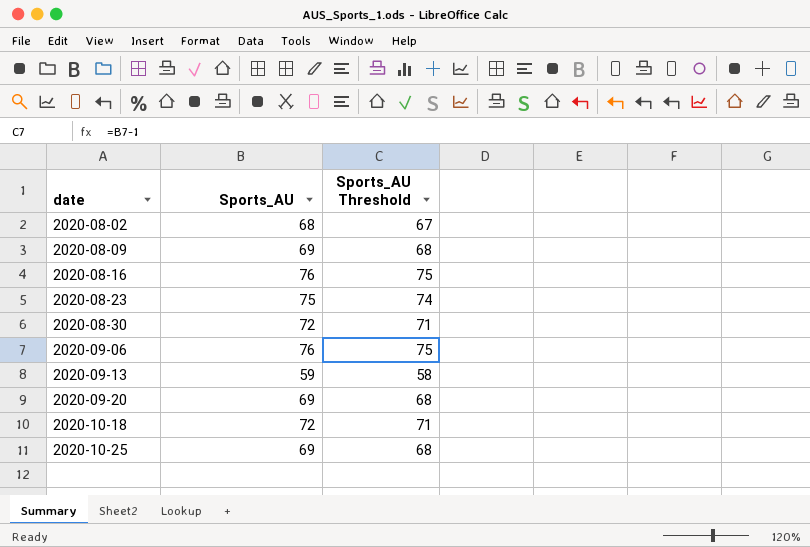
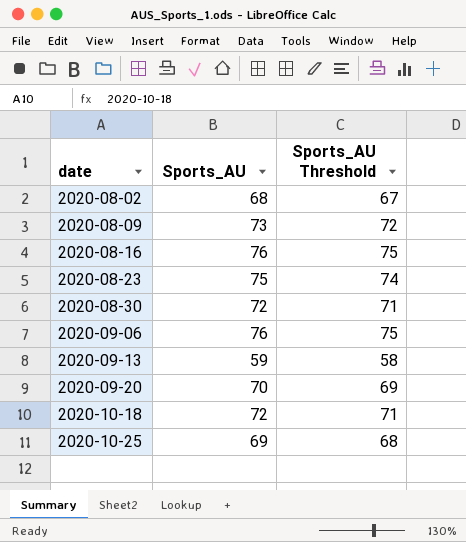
2020-08-09 | Sports_AU: 69 -> 73
2020-08-09 | Sports_AU Threshold: 68 -> 72
2020-09-20 | Sports_AU: 69 -> 70
2020-09-20 | Sports_AU Threshold: 68 -> 69

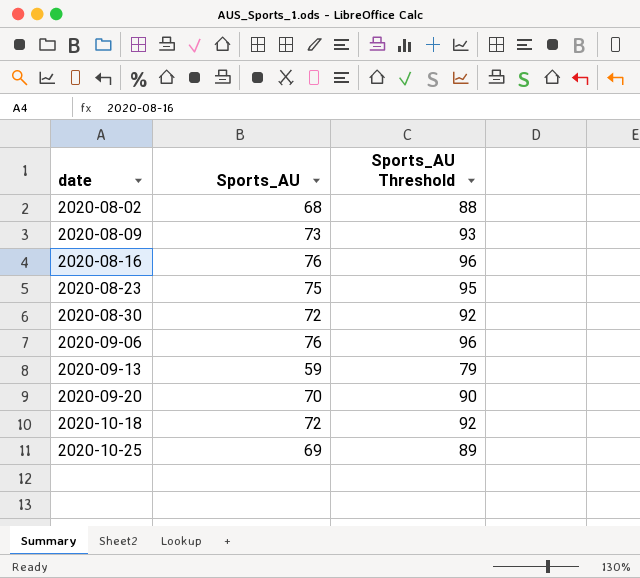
column Sports_AU Threshold | formula: [Sports_AU] - 1 -> [Sports_AU] + 20

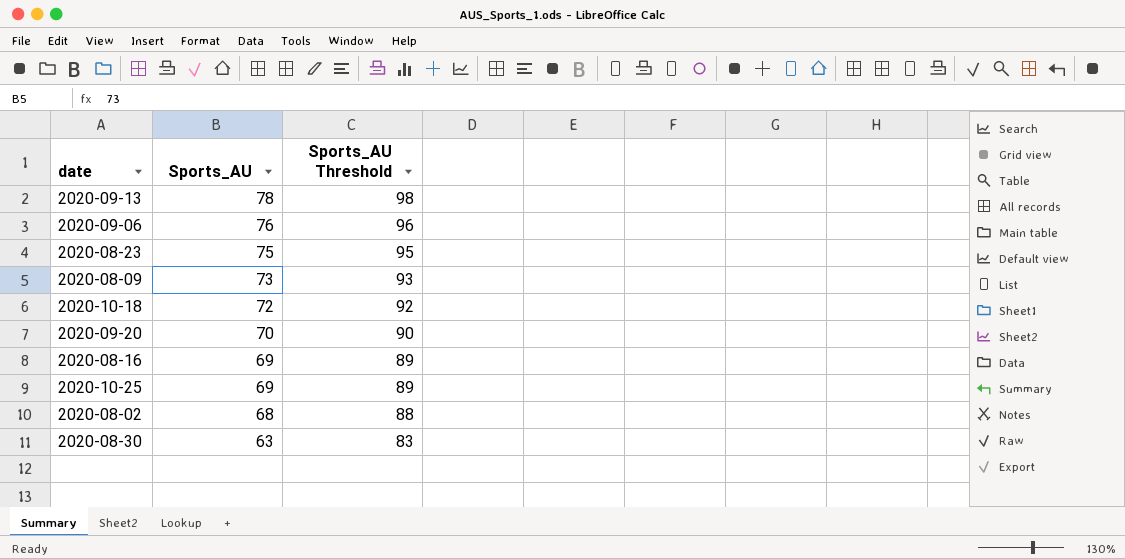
row order: date ascending -> Sports_AU descending
2020-09-13 | Sports_AU: 59 -> 78
2020-09-13 | Sports_AU Threshold: 79 -> 98
2020-08-16 | Sports_AU: 76 -> 69
2020-08-16 | Sports_AU Threshold: 96 -> 89
2020-08-30 | Sports_AU: 72 -> 63
2020-08-30 | Sports_AU Threshold: 92 -> 83

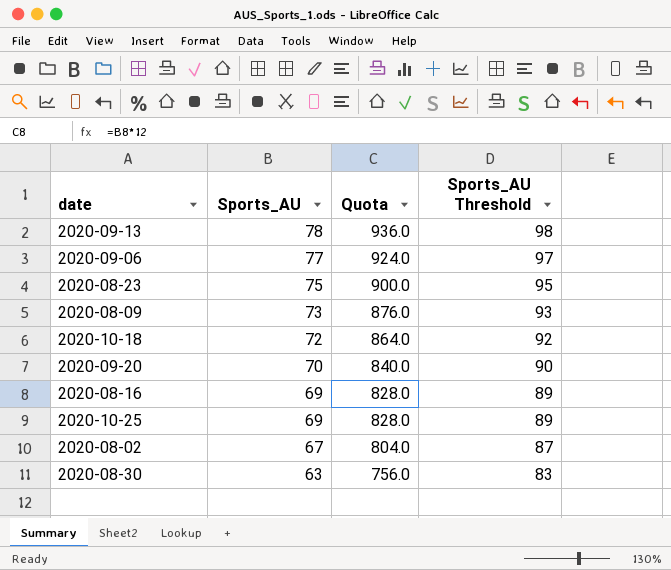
column Quota | formula: none -> [Sports_AU] * 12
2020-09-06 | Sports_AU: 76 -> 77
2020-09-06 | Sports_AU Threshold: 96 -> 97
2020-08-02 | Sports_AU: 68 -> 67
2020-08-02 | Sports_AU Threshold: 88 -> 87

